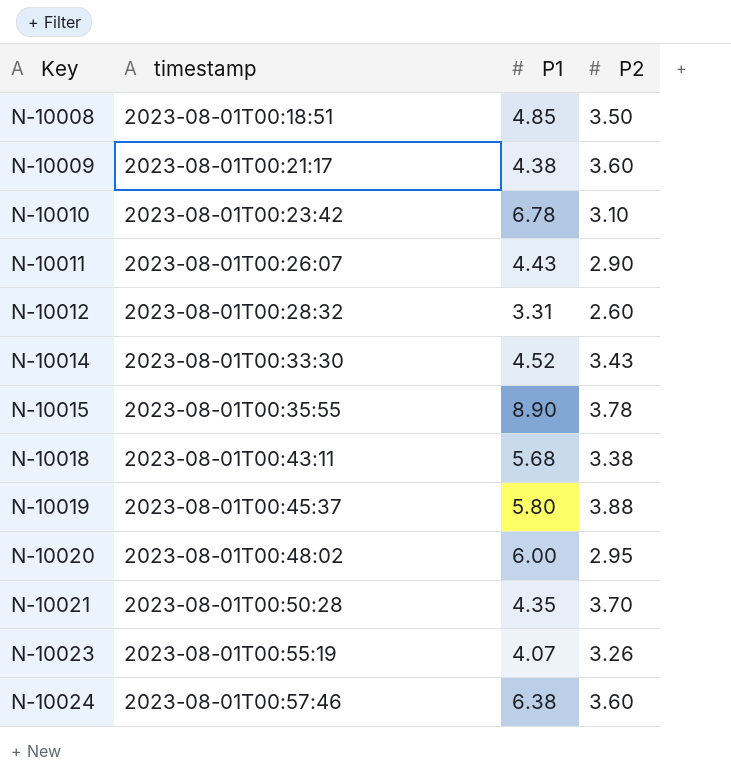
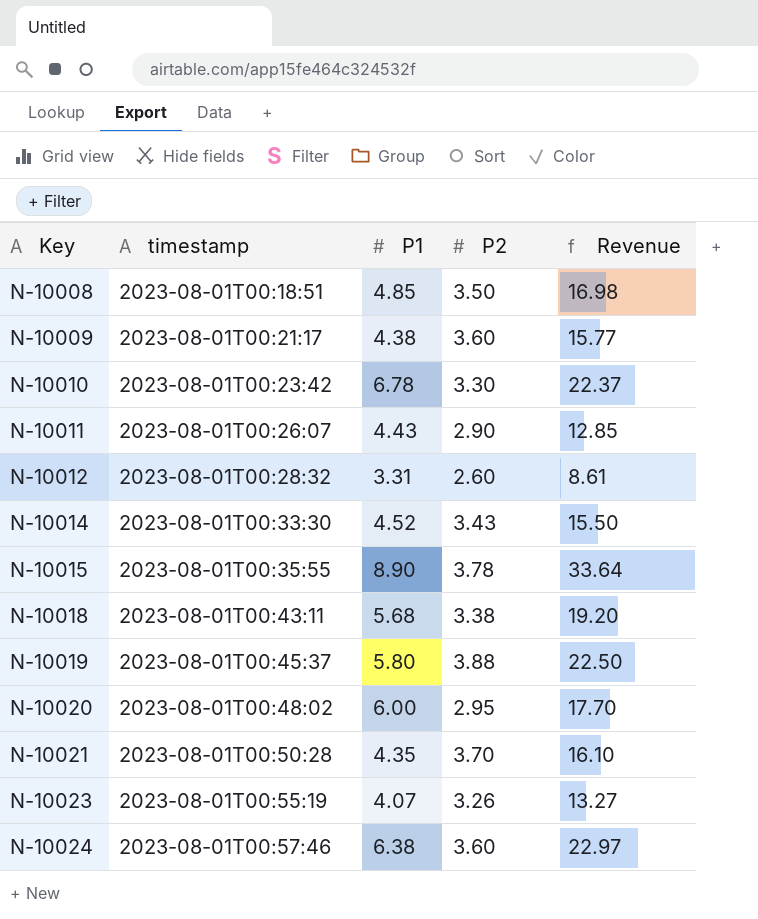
column Revenue | formula: none -> [P1] * [P2]
N-10010 | P2: 3.10 -> 3.30

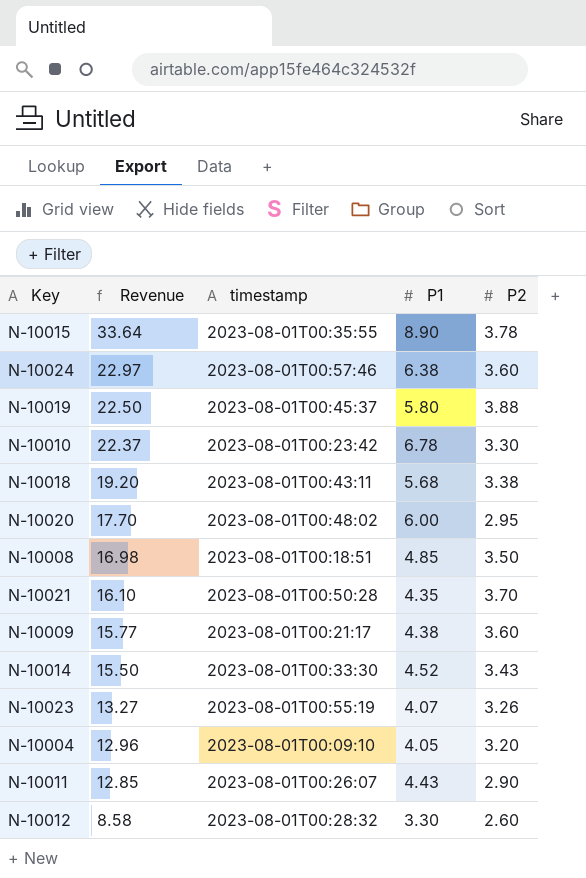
row order: Key ascending -> Revenue descending
column Revenue | position: 5 -> 2
row N-10004: none -> 12.96 | 2023-08-01T00:09:10 | 4.05 | 3.20
N-10012 | Revenue: 8.61 -> 8.58
N-10012 | P1: 3.31 -> 3.30

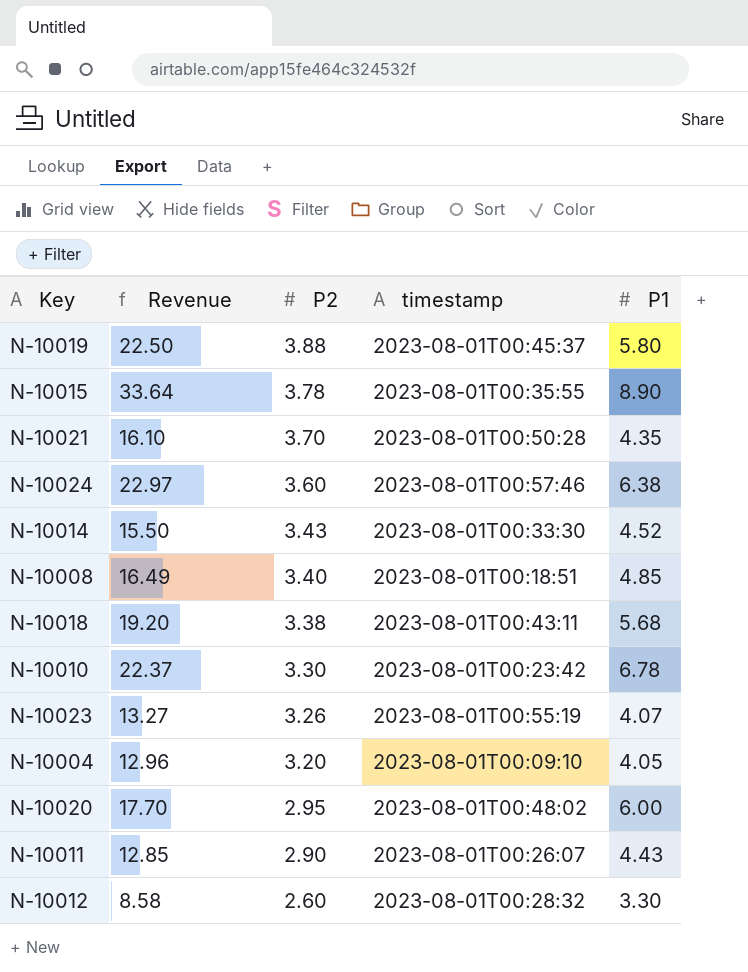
row order: Revenue descending -> P2 descending
column P2 | position: 5 -> 3
row N-10009: 15.77 | 2023-08-01T00:21:17 | 4.38 | 3.60 -> none
N-10008 | Revenue: 16.98 -> 16.49
N-10008 | P2: 3.50 -> 3.40

